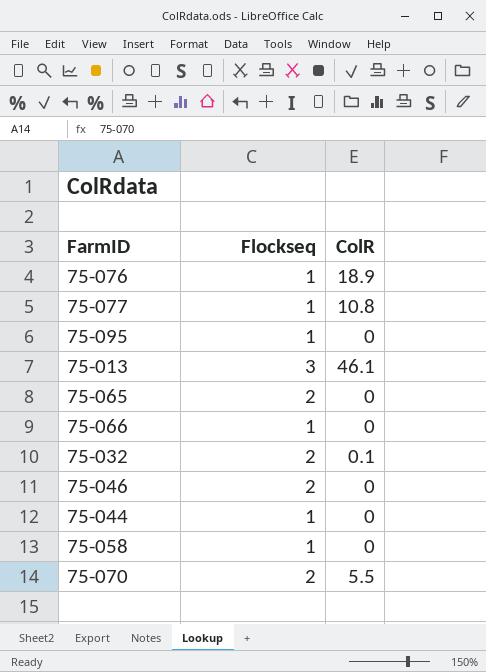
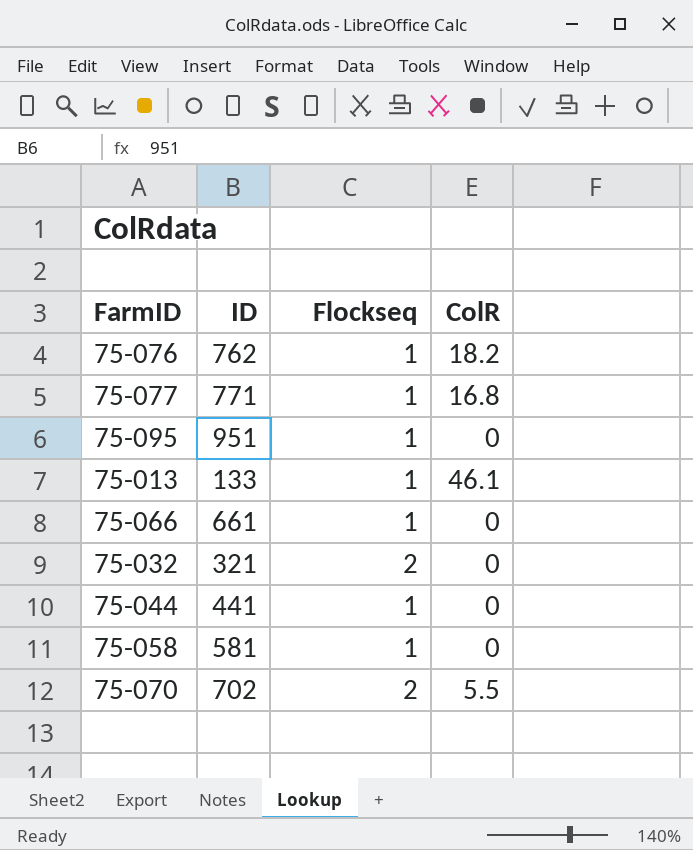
column ID | position: none -> 2
row 75-065: 2 | 0 -> none
row 75-046: 2 | 0 -> none
75-076 | ColR: 18.9 -> 18.2
75-077 | ColR: 10.8 -> 16.8
75-013 | Flockseq: 3 -> 1
75-032 | ColR: 0.1 -> 0

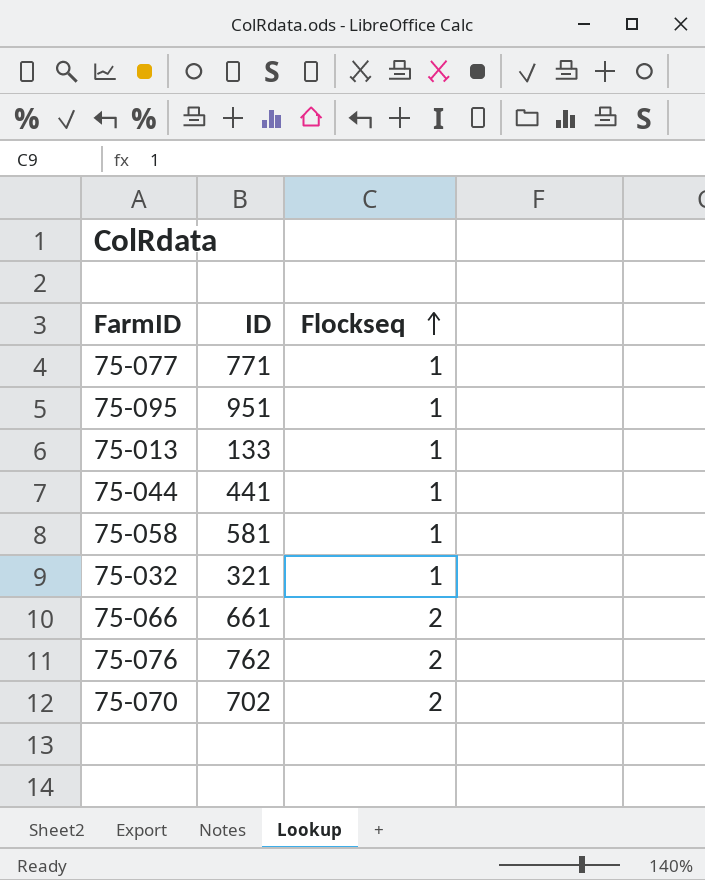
row order: none -> Flockseq ascending
column ColR | position: 4 -> none
75-032 | Flockseq: 2 -> 1
75-066 | Flockseq: 1 -> 2
75-076 | Flockseq: 1 -> 2

